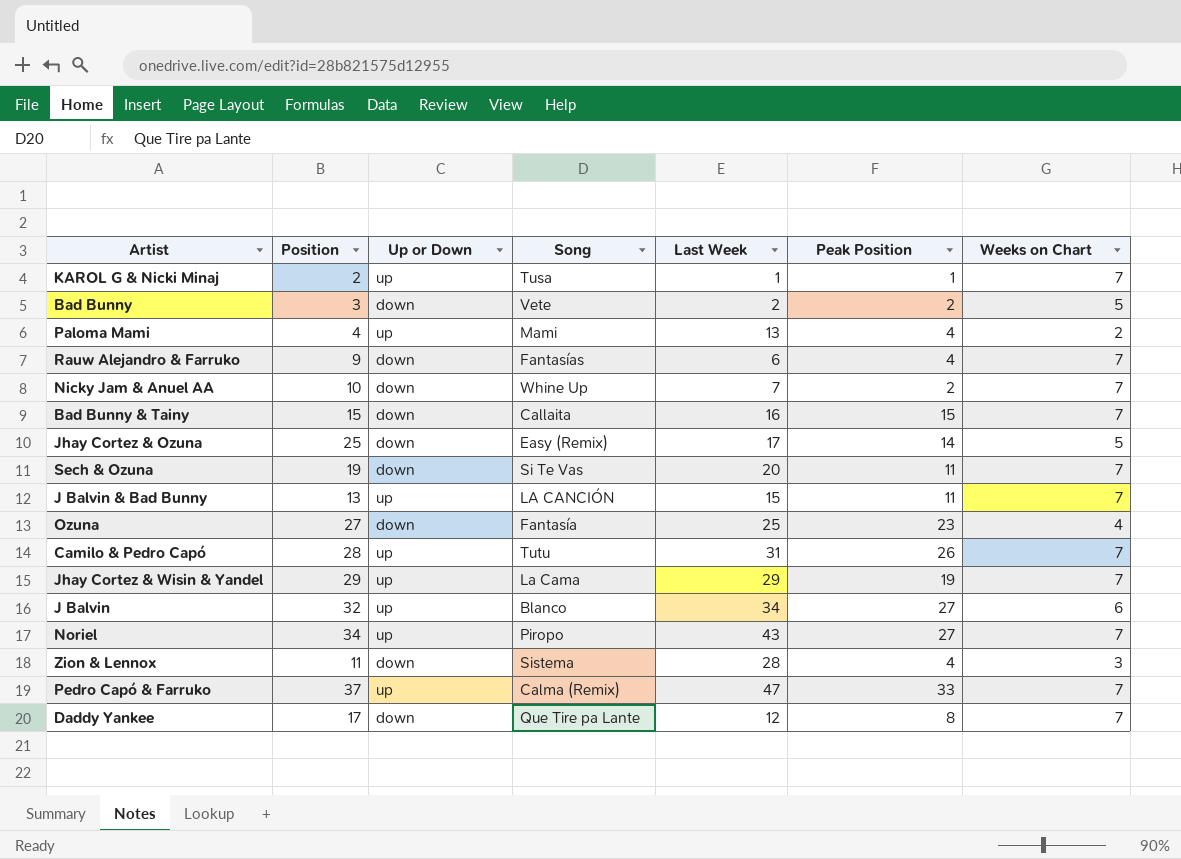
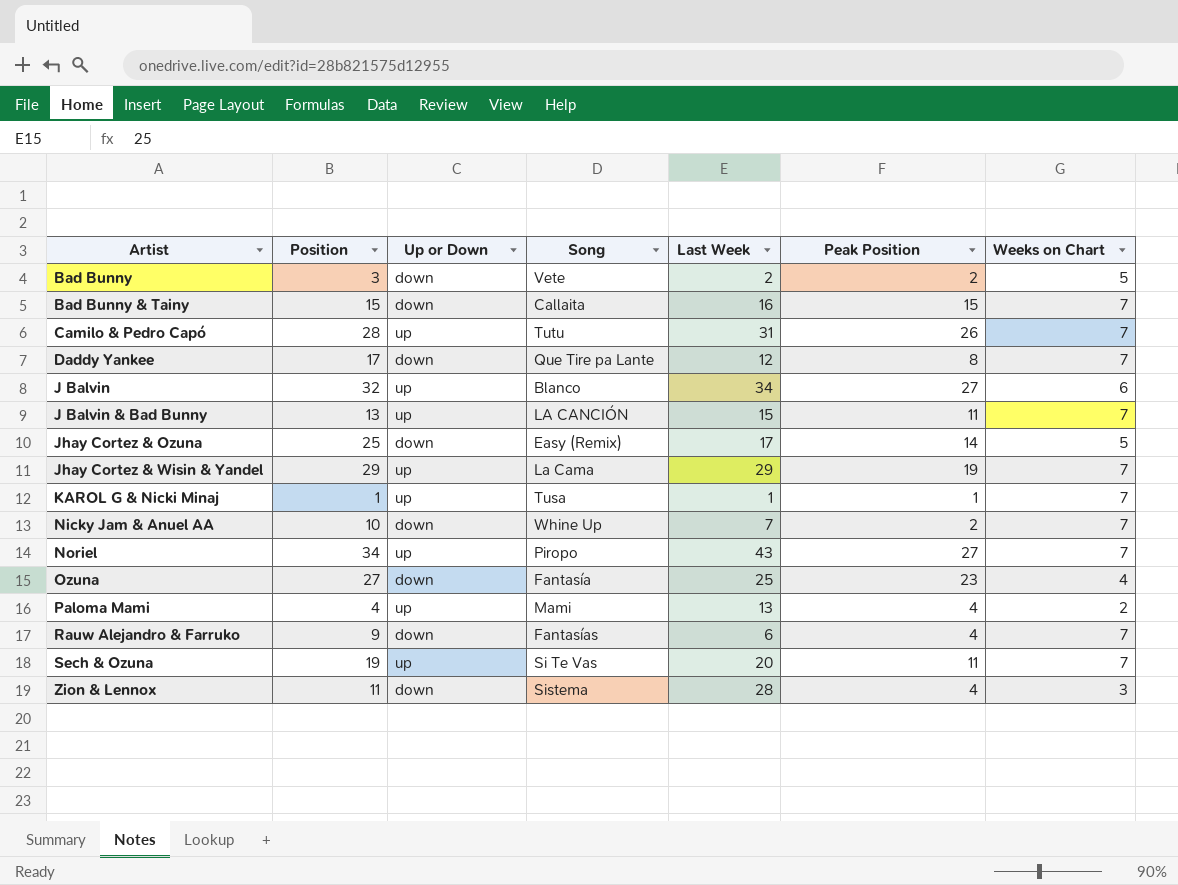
row order: none -> Artist ascending
row Pedro Capó & Farruko: 37 | up | Calma (Remix) | 47 | 33 | 7 -> none
KAROL G & Nicki Minaj | Position: 2 -> 1
Sech & Ozuna | Up or Down: down -> up

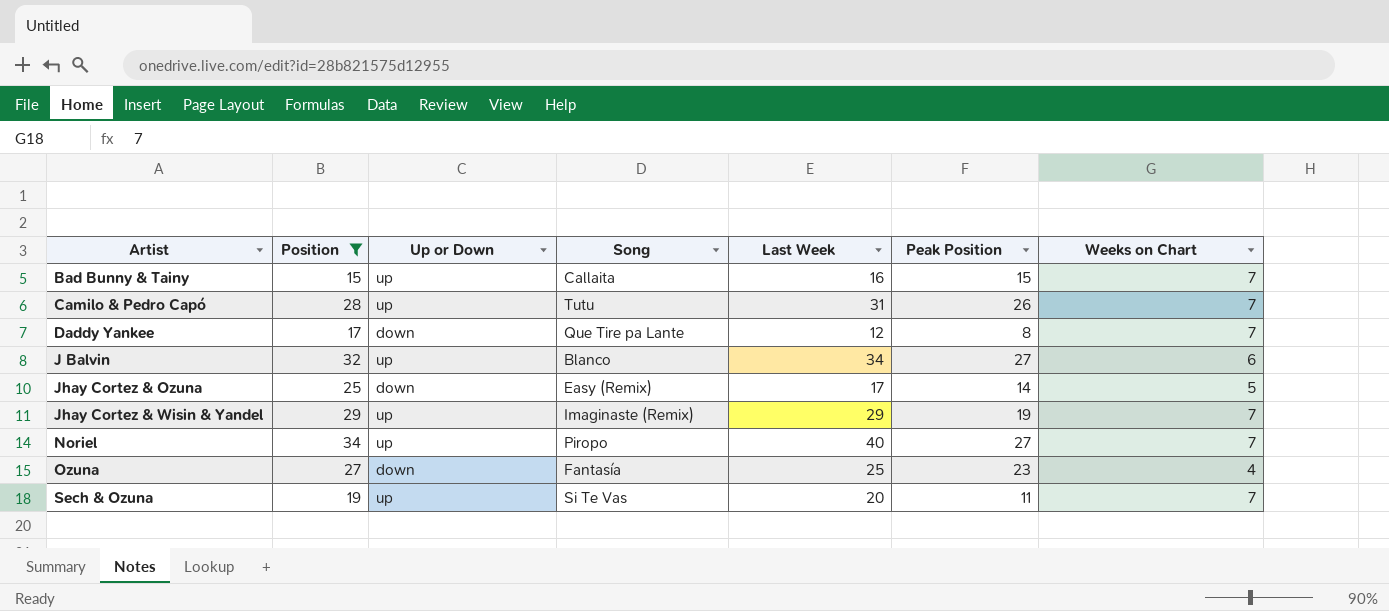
filter: none -> Position >= 15
Bad Bunny & Tainy | Up or Down: down -> up
Jhay Cortez & Wisin & Yandel | Song: La Cama -> Imaginaste (Remix)
Noriel | Last Week: 43 -> 40

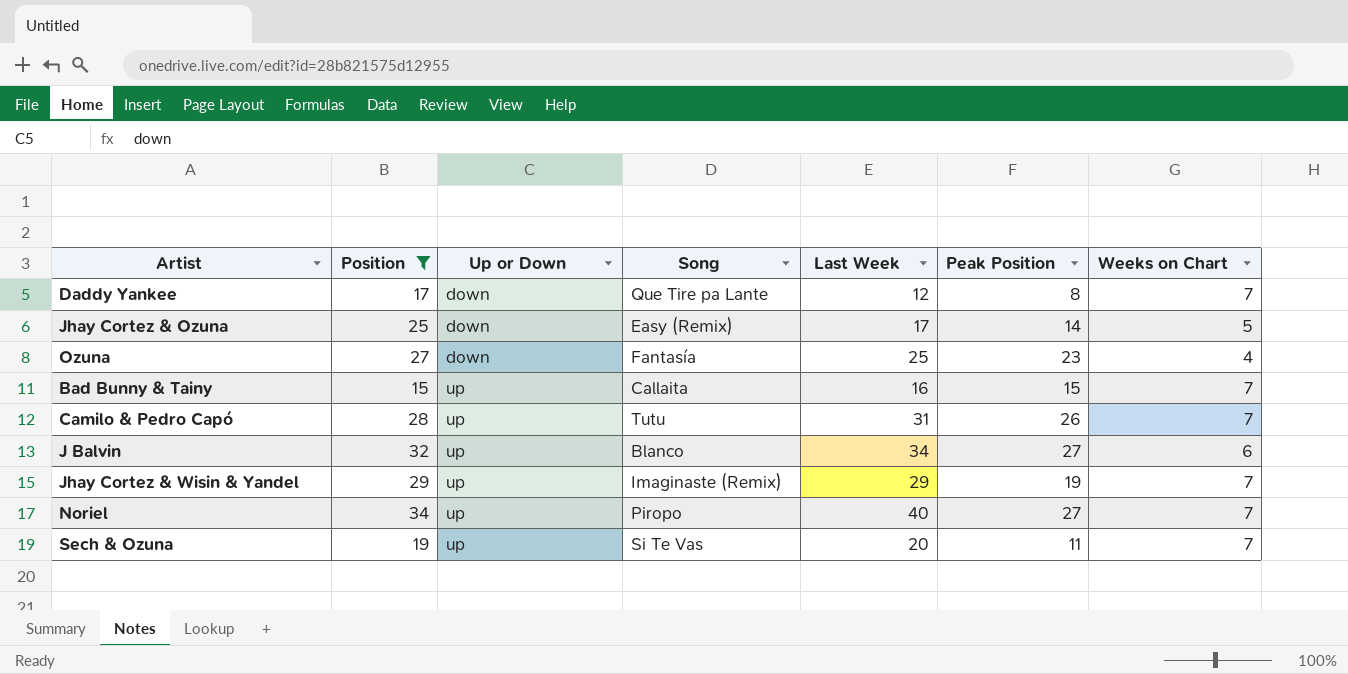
row order: Artist ascending -> Up or Down ascending

